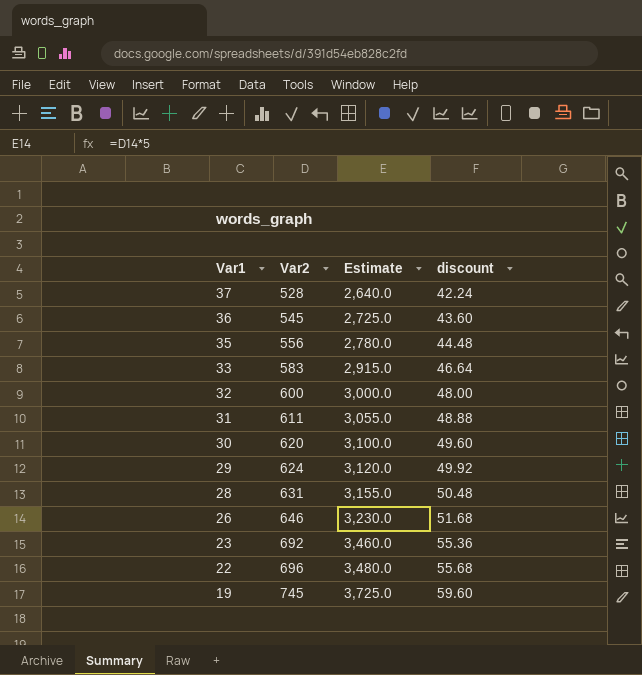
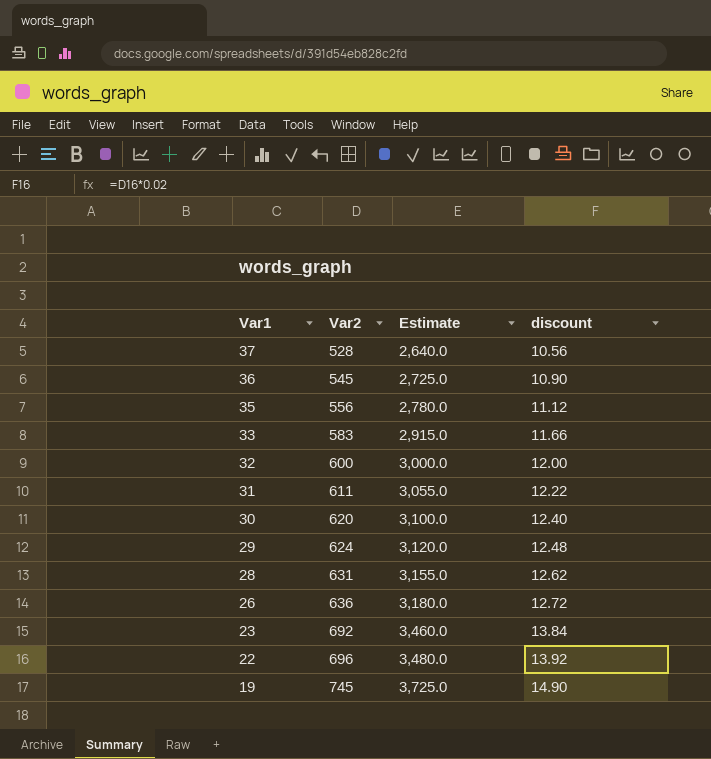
column discount | formula: [Var2] * 0.08 -> [Var2] * 0.02
26 | Var2: 646 -> 636
26 | Estimate: 3,230.0 -> 3,180.0

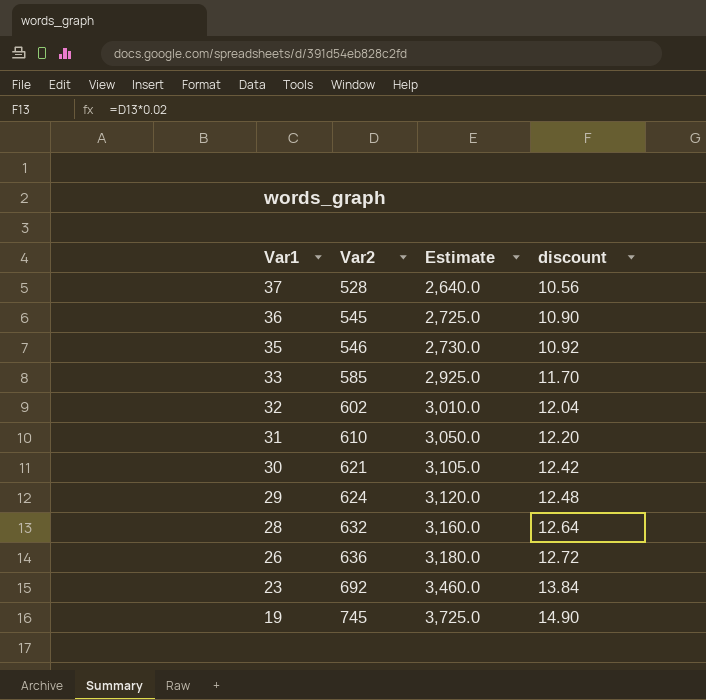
row 22: 696 | 3,480.0 | 13.92 -> none
35 | Var2: 556 -> 546
35 | Estimate: 2,780.0 -> 2,730.0
35 | discount: 11.12 -> 10.92
33 | Var2: 583 -> 585
33 | Estimate: 2,915.0 -> 2,925.0
33 | discount: 11.66 -> 11.70
32 | Var2: 600 -> 602
32 | Estimate: 3,000.0 -> 3,010.0
32 | discount: 12.00 -> 12.04
31 | Var2: 611 -> 610
31 | Estimate: 3,055.0 -> 3,050.0
31 | discount: 12.22 -> 12.20
30 | Var2: 620 -> 621
30 | Estimate: 3,100.0 -> 3,105.0
30 | discount: 12.40 -> 12.42
28 | Var2: 631 -> 632
28 | Estimate: 3,155.0 -> 3,160.0
28 | discount: 12.62 -> 12.64

